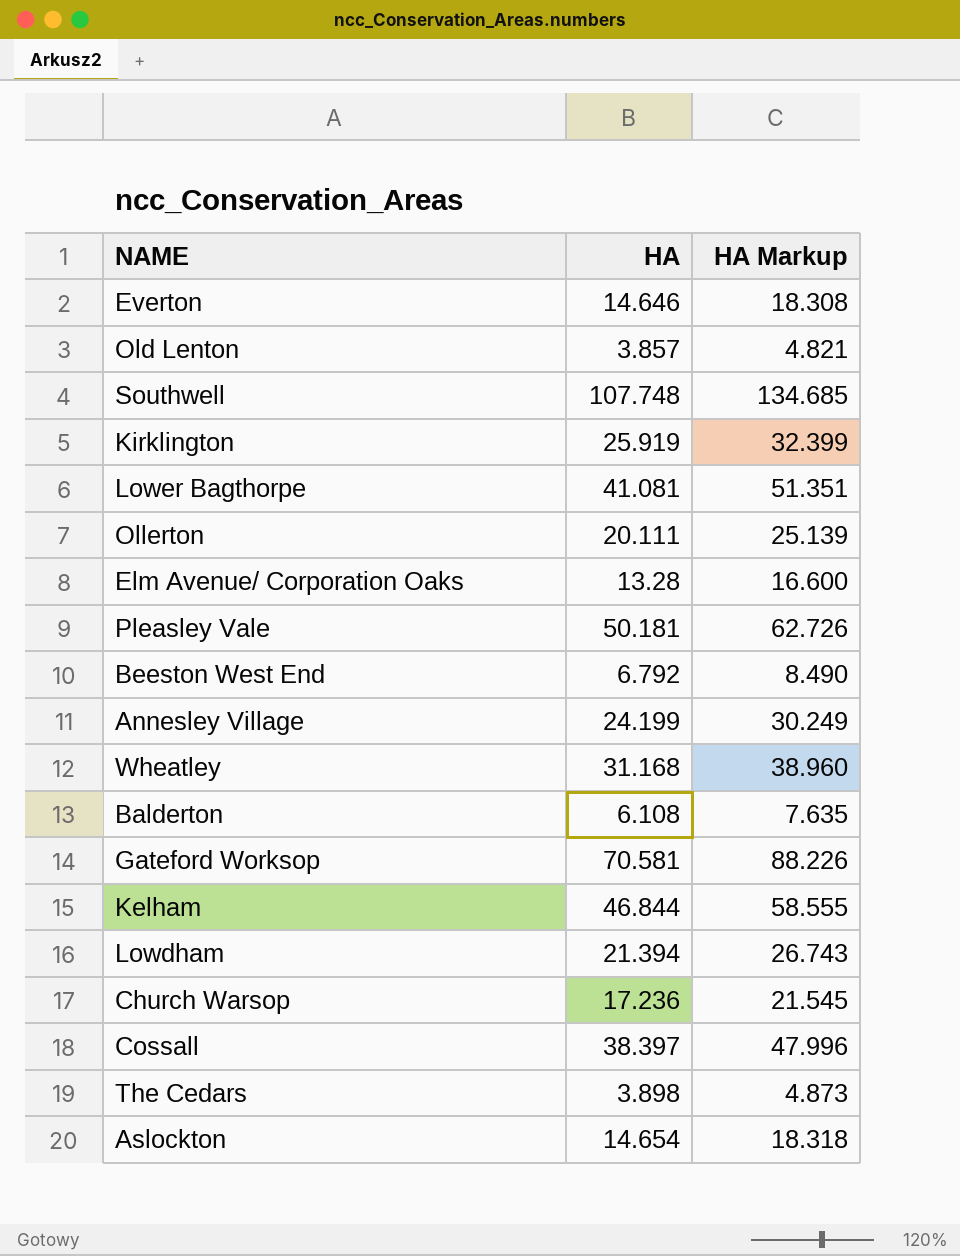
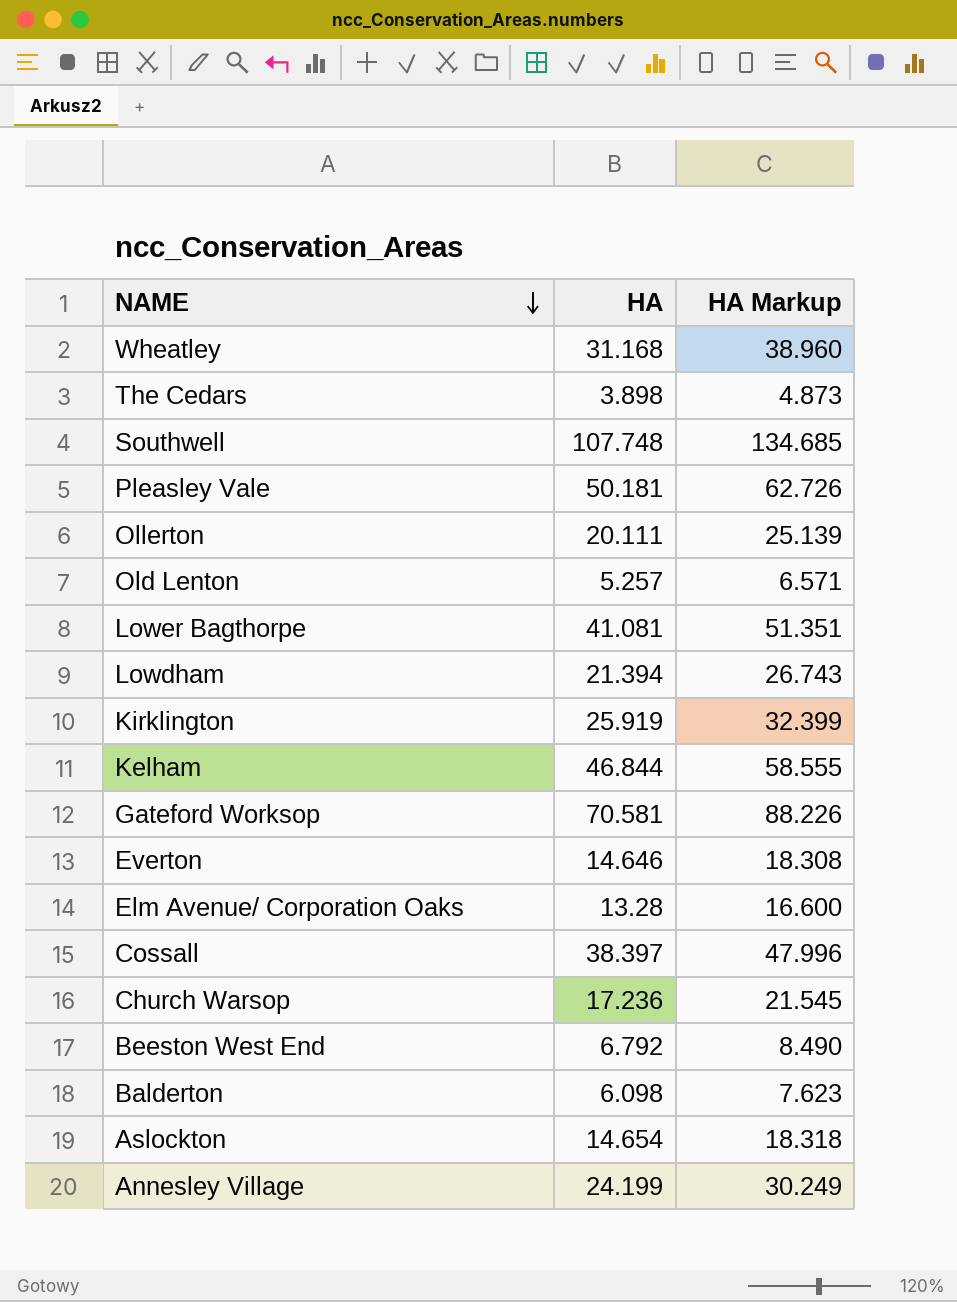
row order: none -> NAME descending
Old Lenton | HA: 3.857 -> 5.257
Old Lenton | HA Markup: 4.821 -> 6.571
Balderton | HA: 6.108 -> 6.098
Balderton | HA Markup: 7.635 -> 7.623

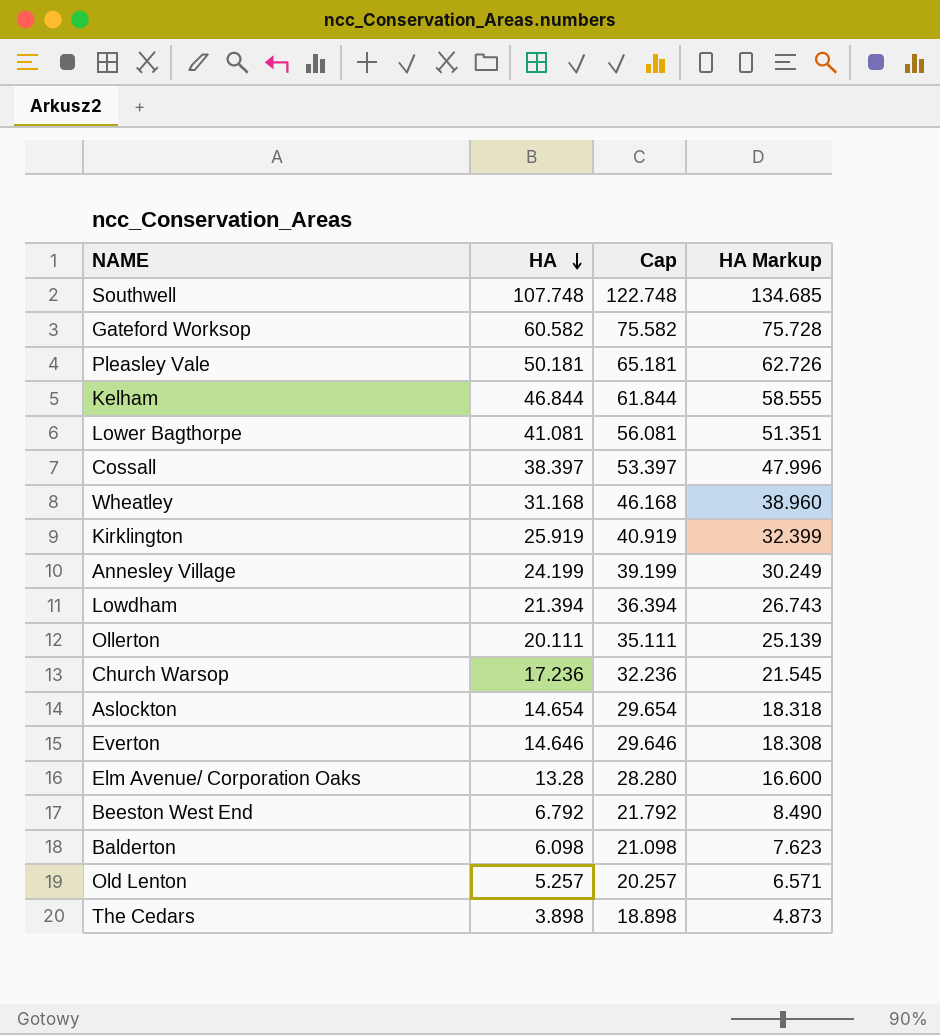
row order: NAME descending -> HA descending
column Cap | formula: none -> [HA] + 15
Gateford Worksop | HA: 70.581 -> 60.582
Gateford Worksop | HA Markup: 88.226 -> 75.728

